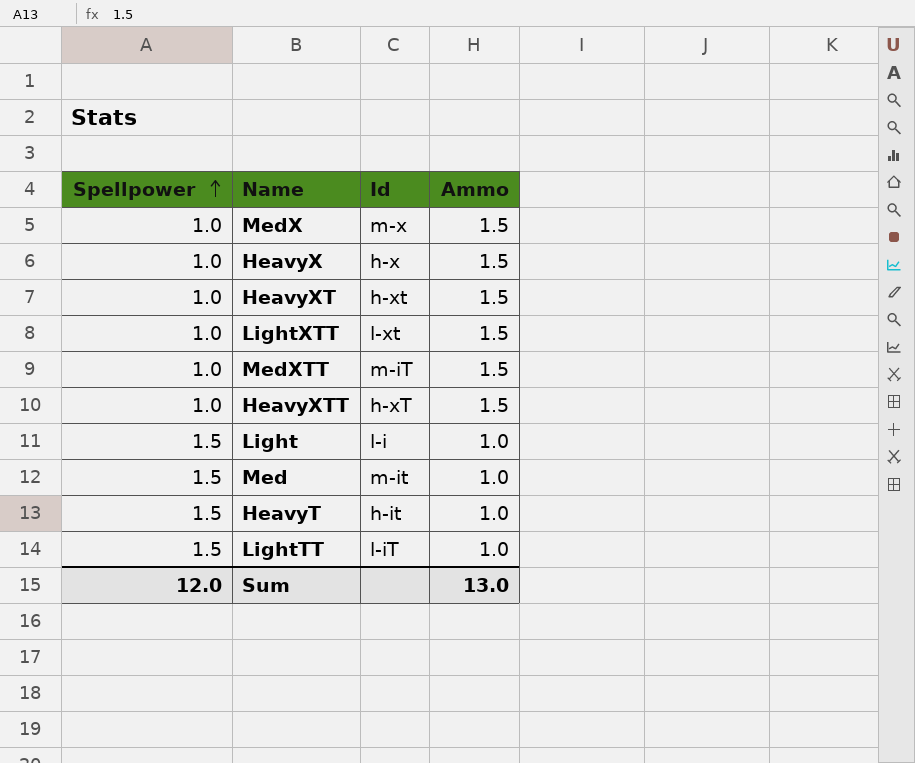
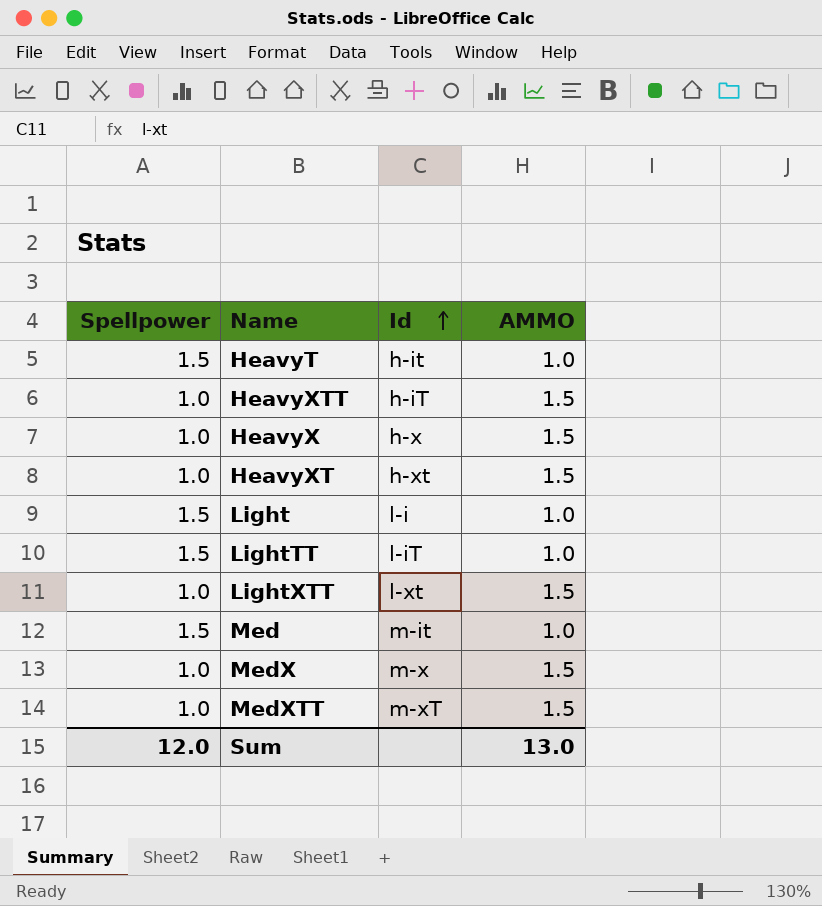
row order: Spellpower ascending -> Id ascending
column name: Ammo -> AMMO
HeavyXTT | Id: h-xT -> h-iT
MedXTT | Id: m-iT -> m-xT

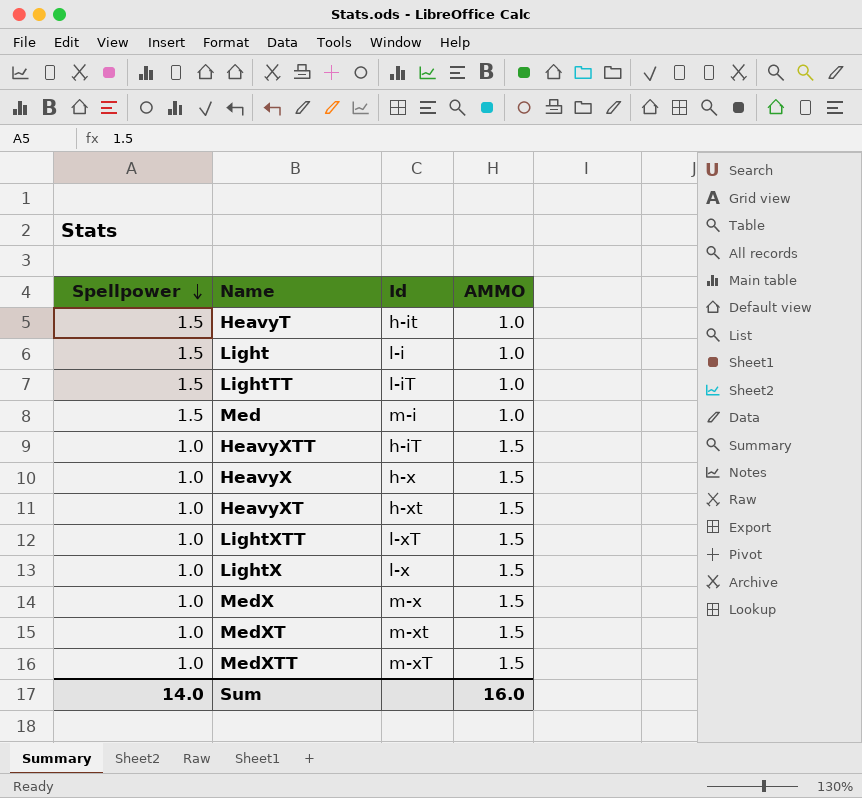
row order: Id ascending -> Spellpower descending
Med | Id: m-it -> m-i
LightXTT | Id: l-xt -> l-xT
row LightX: none -> 1.0 | l-x | 1.5
row MedXT: none -> 1.0 | m-xt | 1.5
Sum | Spellpower: 12.0 -> 14.0
Sum | AMMO: 13.0 -> 16.0

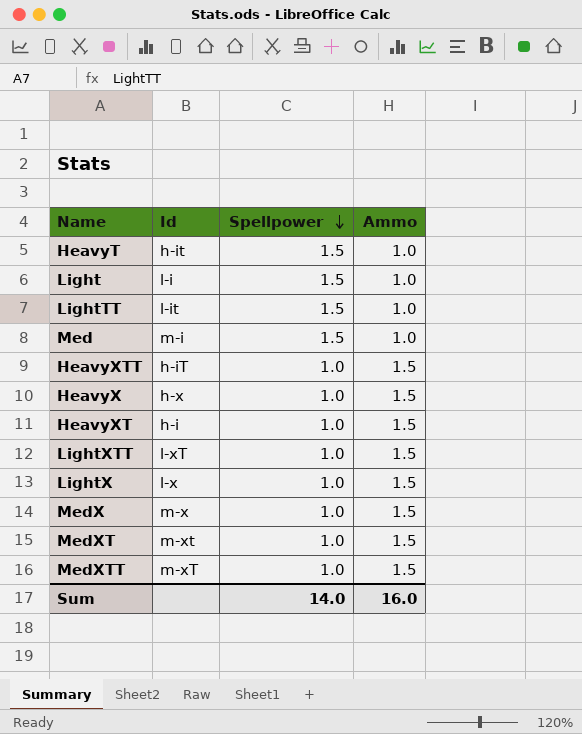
column Spellpower | position: 1 -> 3
column name: AMMO -> Ammo
LightTT | Id: l-iT -> l-it
HeavyXT | Id: h-xt -> h-i

